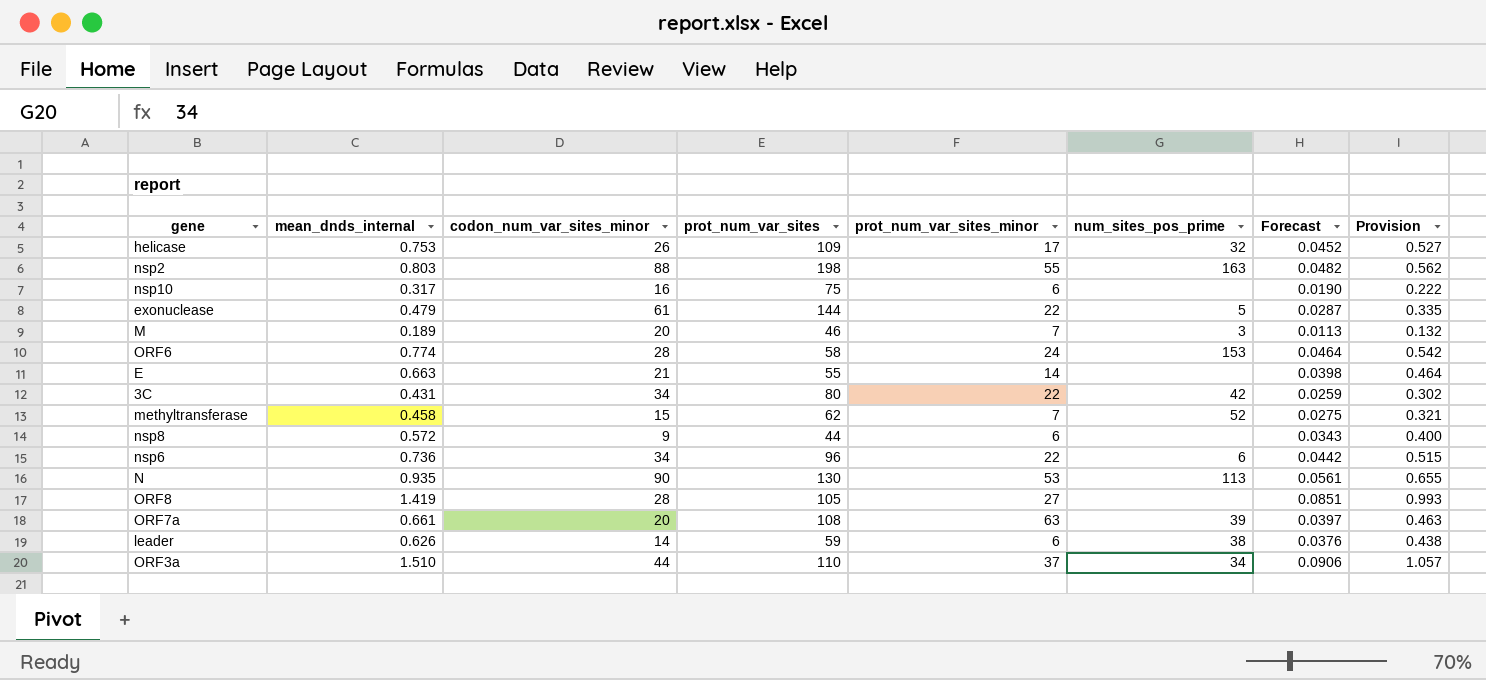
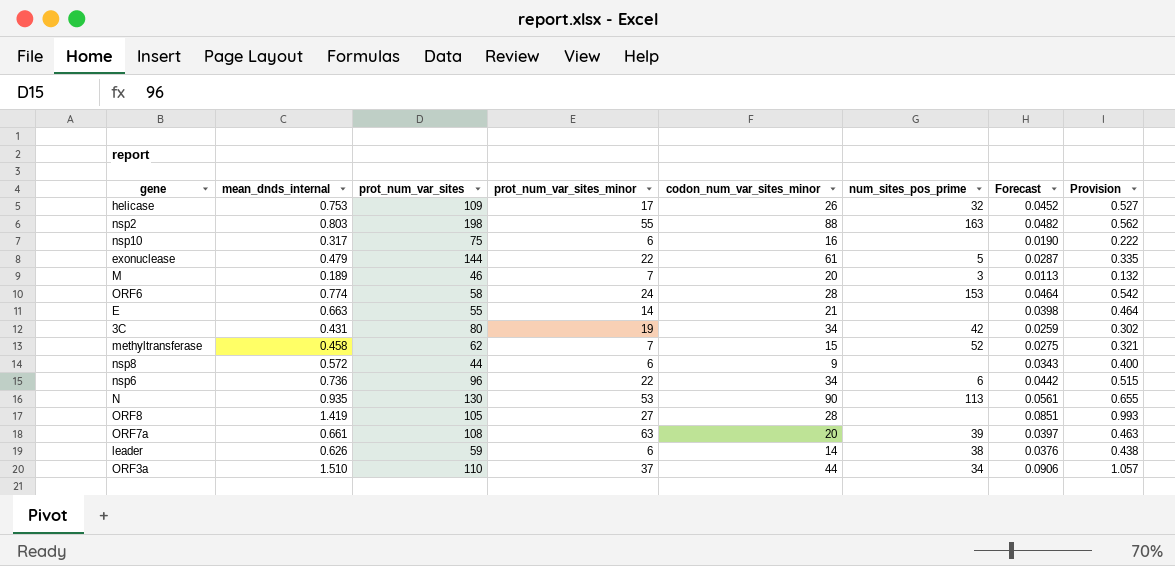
column codon_num_var_sites_minor | position: 3 -> 5
3C | prot_num_var_sites_minor: 22 -> 19

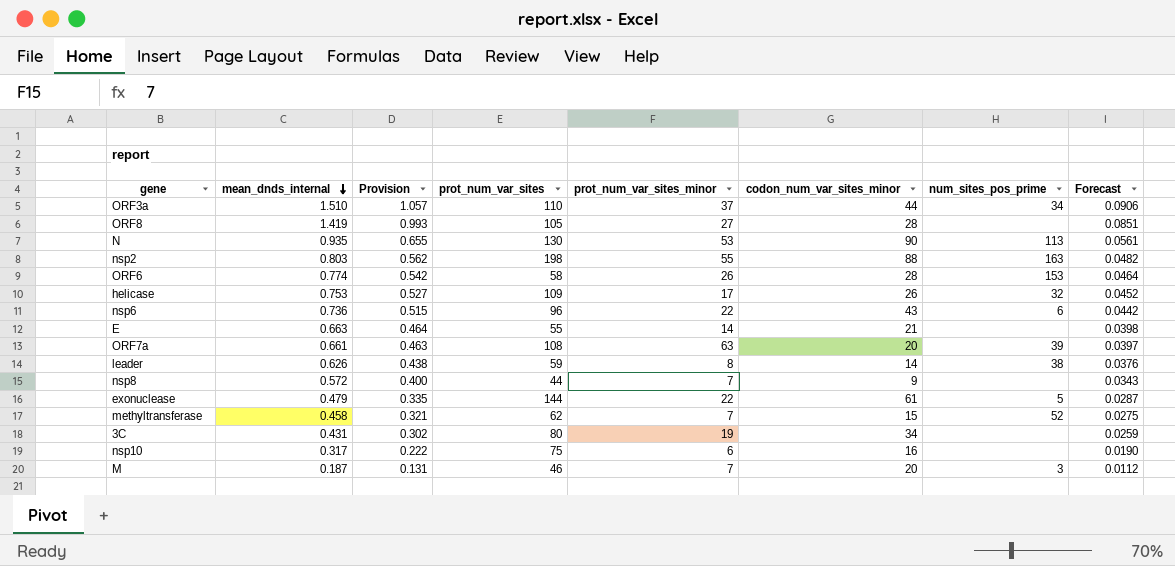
row order: none -> mean_dnds_internal descending
column Provision | position: 8 -> 3
ORF6 | prot_num_var_sites_minor: 24 -> 26
nsp6 | codon_num_var_sites_minor: 34 -> 43
leader | prot_num_var_sites_minor: 6 -> 8
nsp8 | prot_num_var_sites_minor: 6 -> 7
3C | num_sites_pos_prime: 42 -> none
M | mean_dnds_internal: 0.189 -> 0.187
M | Provision: 0.132 -> 0.131
M | Forecast: 0.0113 -> 0.0112

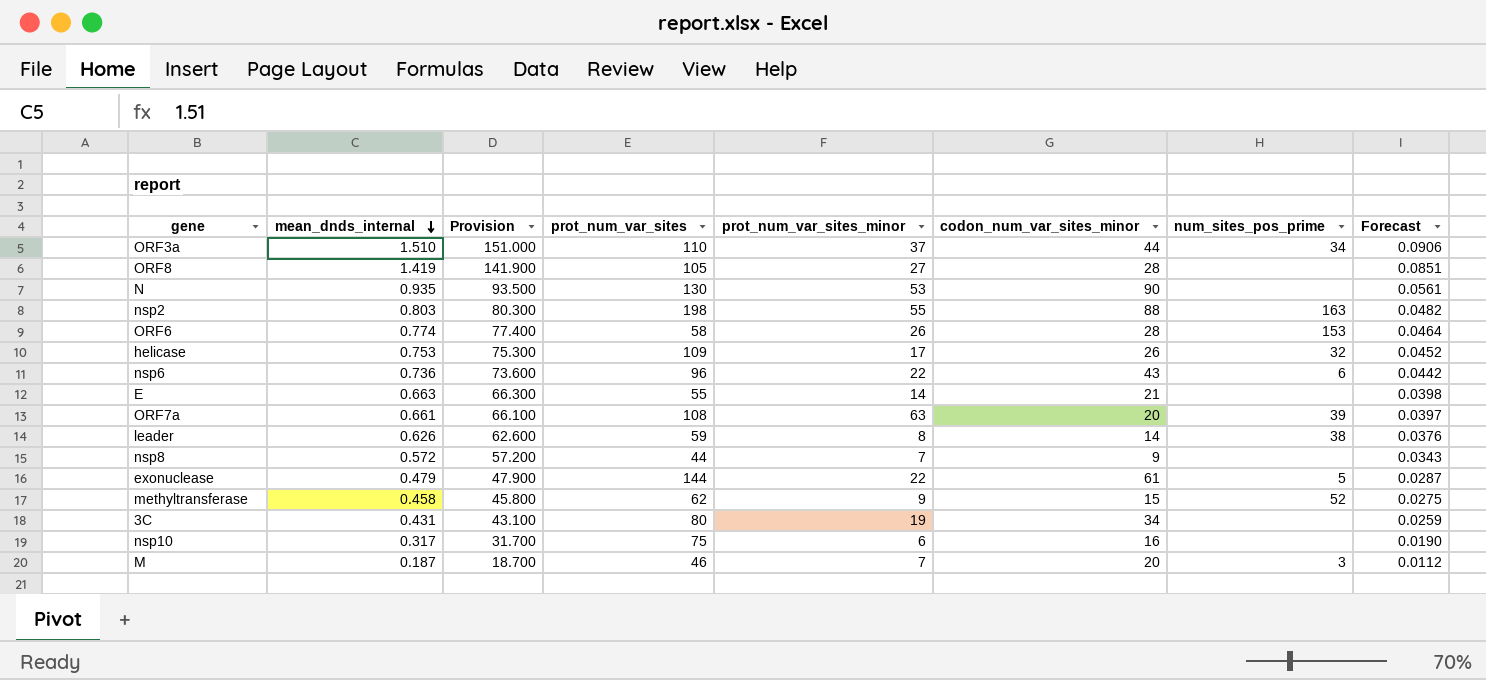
column Provision | formula: [mean_dnds_internal] * 0.7 -> [mean_dnds_internal] * 100
N | num_sites_pos_prime: 113 -> none
methyltransferase | prot_num_var_sites_minor: 7 -> 9

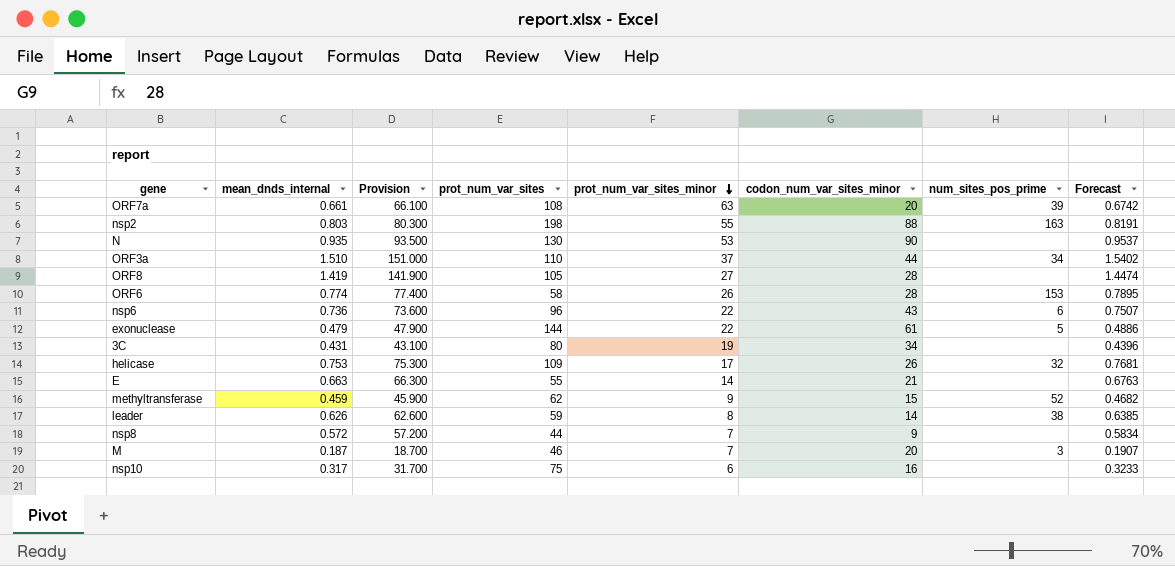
row order: mean_dnds_internal descending -> prot_num_var_sites_minor descending
column Forecast | formula: [mean_dnds_internal] * 0.06 -> [mean_dnds_internal] * 1.02
methyltransferase | mean_dnds_internal: 0.458 -> 0.459
methyltransferase | Provision: 45.800 -> 45.900

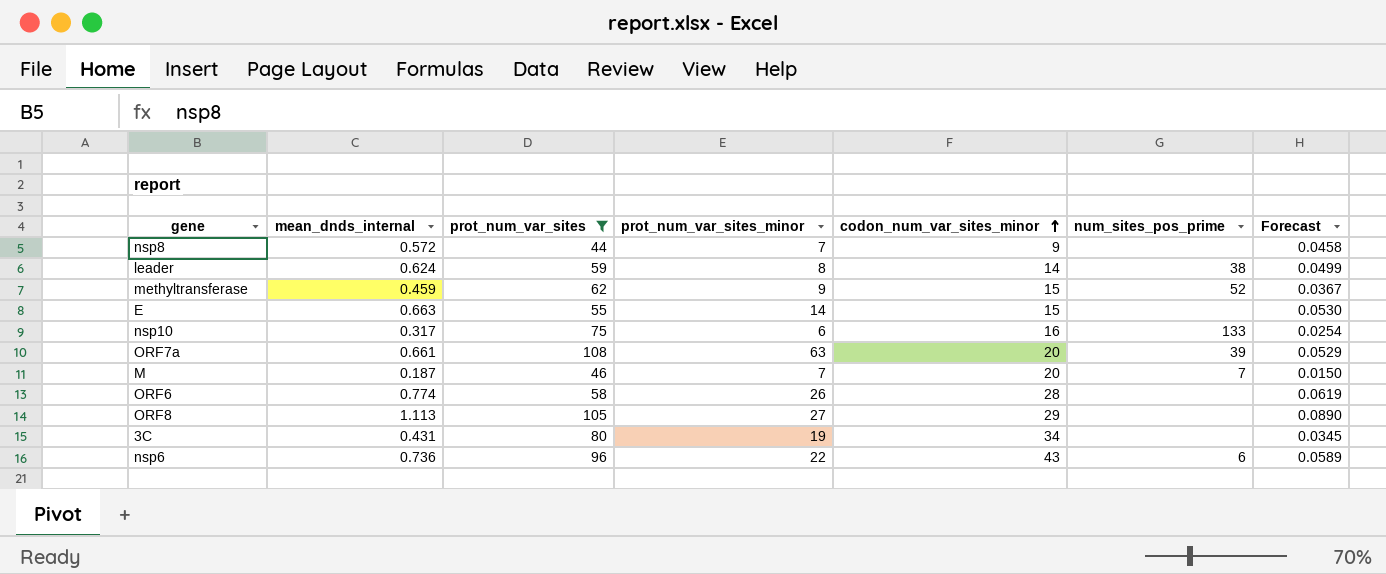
filter: none -> prot_num_var_sites <= 108
row order: prot_num_var_sites_minor descending -> codon_num_var_sites_minor ascending
column Provision | formula: [mean_dnds_internal] * 100 -> none
column Forecast | formula: [mean_dnds_internal] * 1.02 -> [mean_dnds_internal] * 0.08
leader | mean_dnds_internal: 0.626 -> 0.624
E | codon_num_var_sites_minor: 21 -> 15
nsp10 | num_sites_pos_prime: none -> 133
M | num_sites_pos_prime: 3 -> 7
ORF6 | num_sites_pos_prime: 153 -> none
ORF8 | mean_dnds_internal: 1.419 -> 1.113
ORF8 | codon_num_var_sites_minor: 28 -> 29

